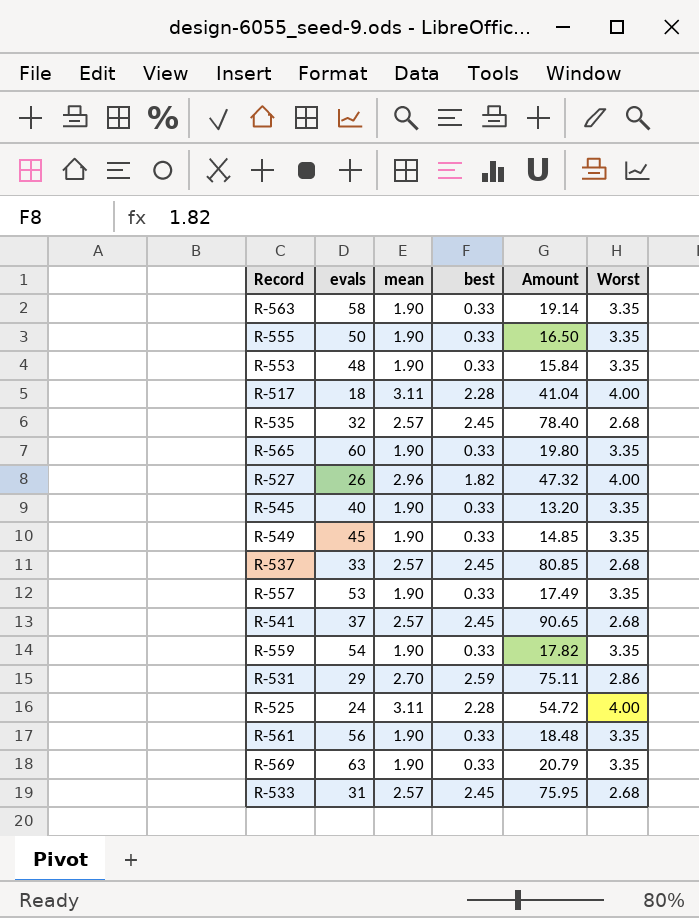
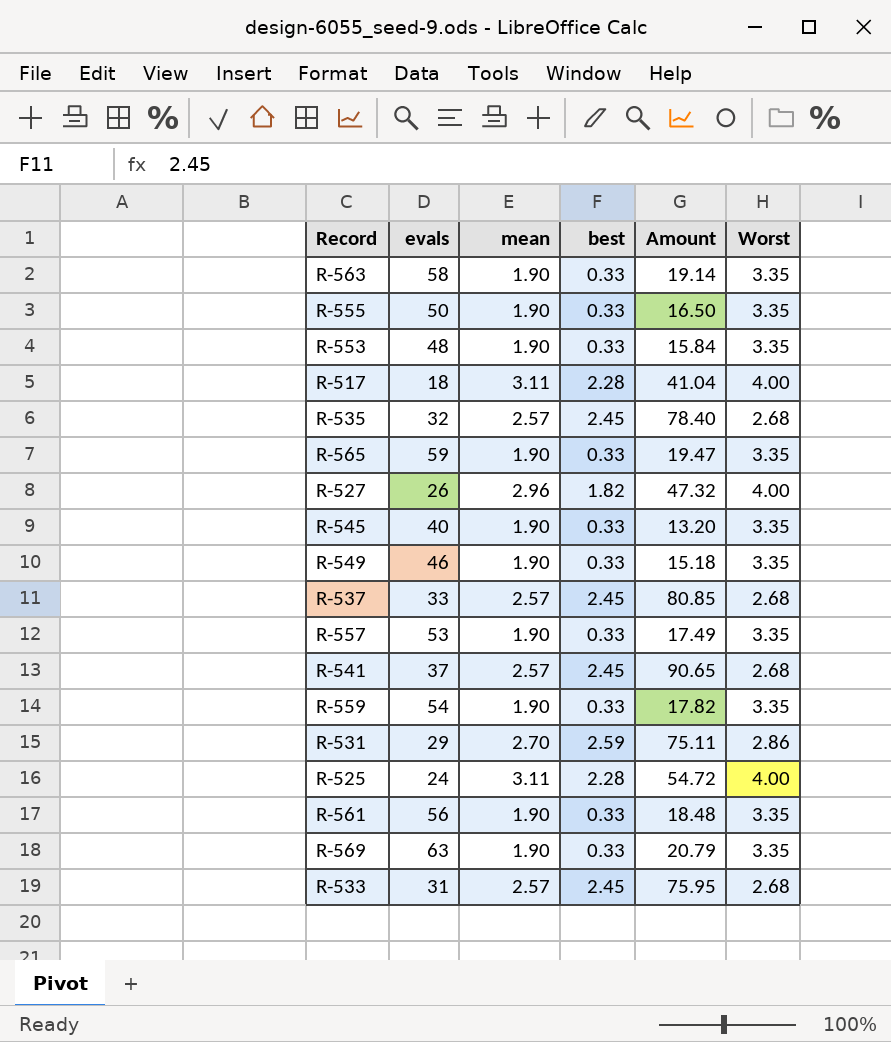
R-565 | evals: 60 -> 59
R-565 | Amount: 19.80 -> 19.47
R-549 | evals: 45 -> 46
R-549 | Amount: 14.85 -> 15.18

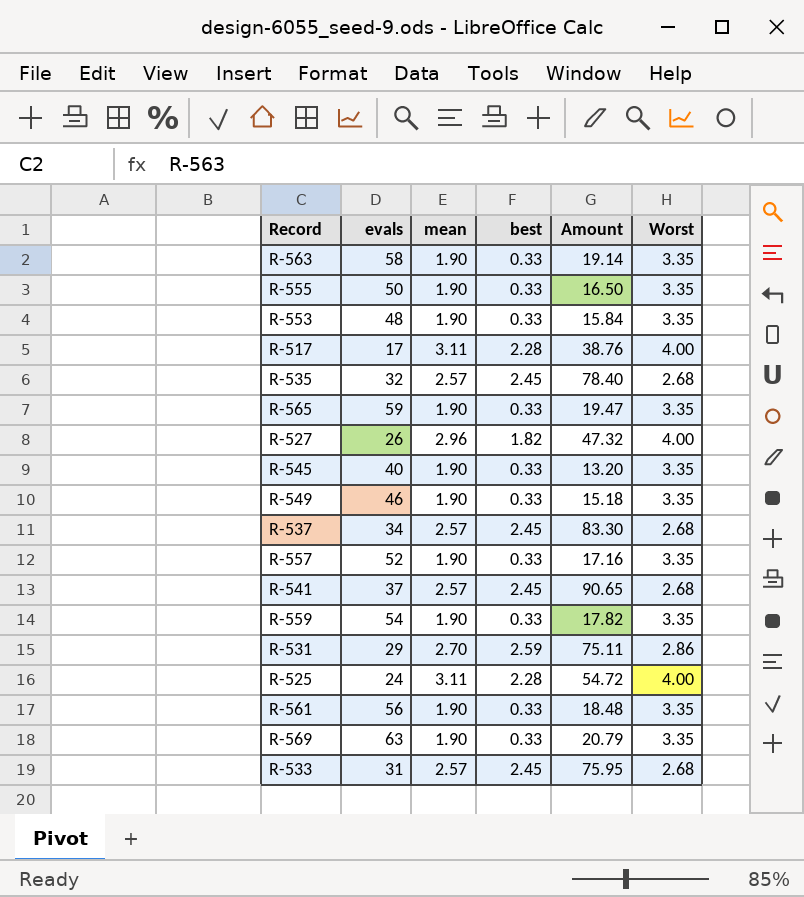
R-517 | evals: 18 -> 17
R-517 | Amount: 41.04 -> 38.76
R-537 | evals: 33 -> 34
R-537 | Amount: 80.85 -> 83.30
R-557 | evals: 53 -> 52
R-557 | Amount: 17.49 -> 17.16

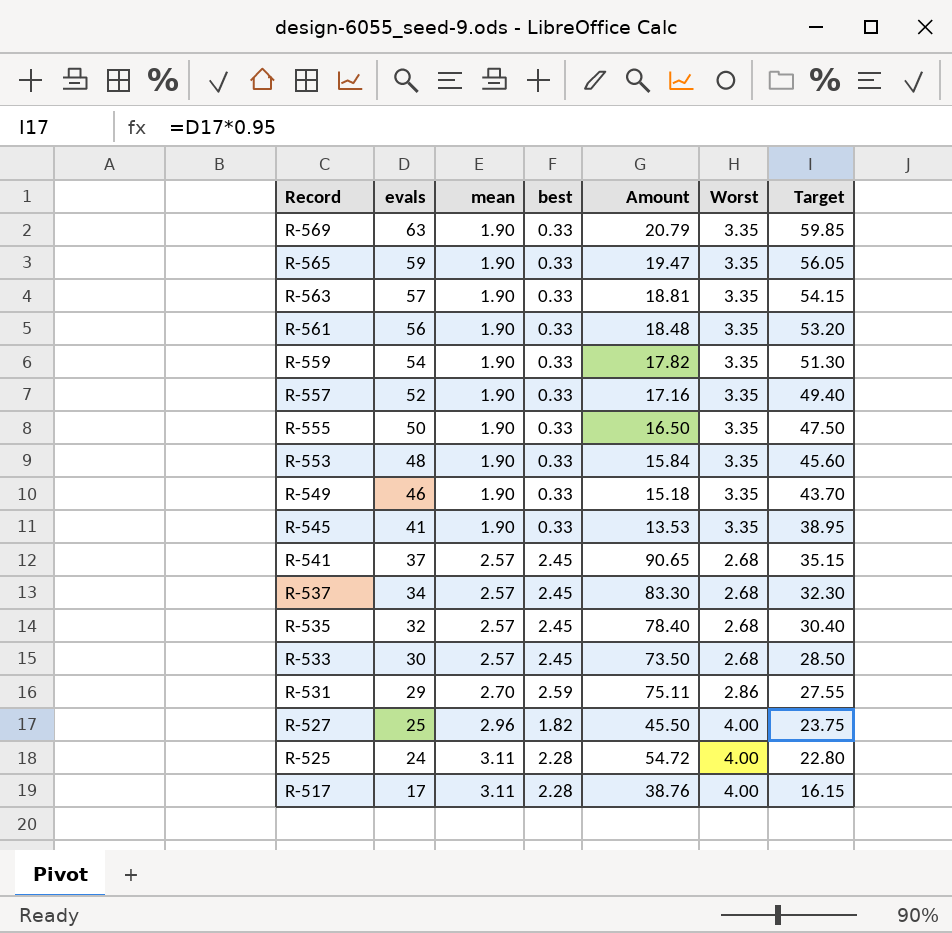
row order: none -> Record descending
column Target | formula: none -> [evals] * 0.95
R-563 | evals: 58 -> 57
R-563 | Amount: 19.14 -> 18.81
R-545 | evals: 40 -> 41
R-545 | Amount: 13.20 -> 13.53
R-533 | evals: 31 -> 30
R-533 | Amount: 75.95 -> 73.50
R-527 | evals: 26 -> 25
R-527 | Amount: 47.32 -> 45.50

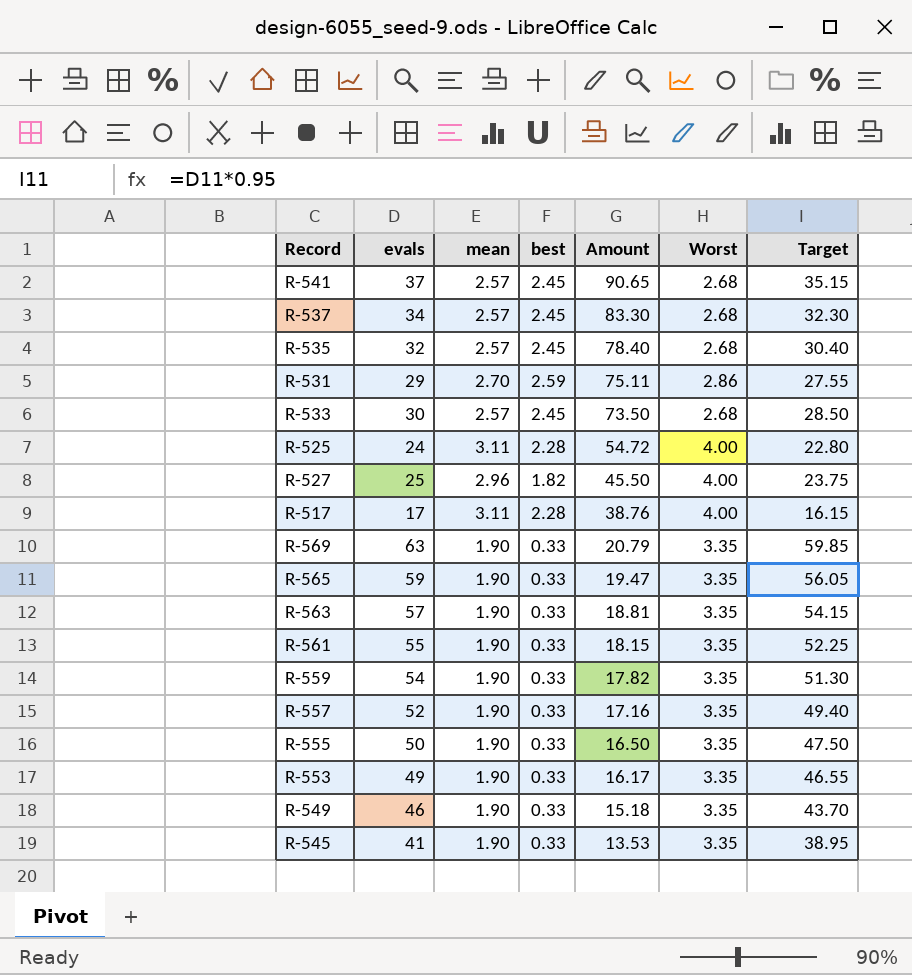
row order: Record descending -> Amount descending
R-561 | evals: 56 -> 55
R-561 | Amount: 18.48 -> 18.15
R-561 | Target: 53.20 -> 52.25
R-553 | evals: 48 -> 49
R-553 | Amount: 15.84 -> 16.17
R-553 | Target: 45.60 -> 46.55

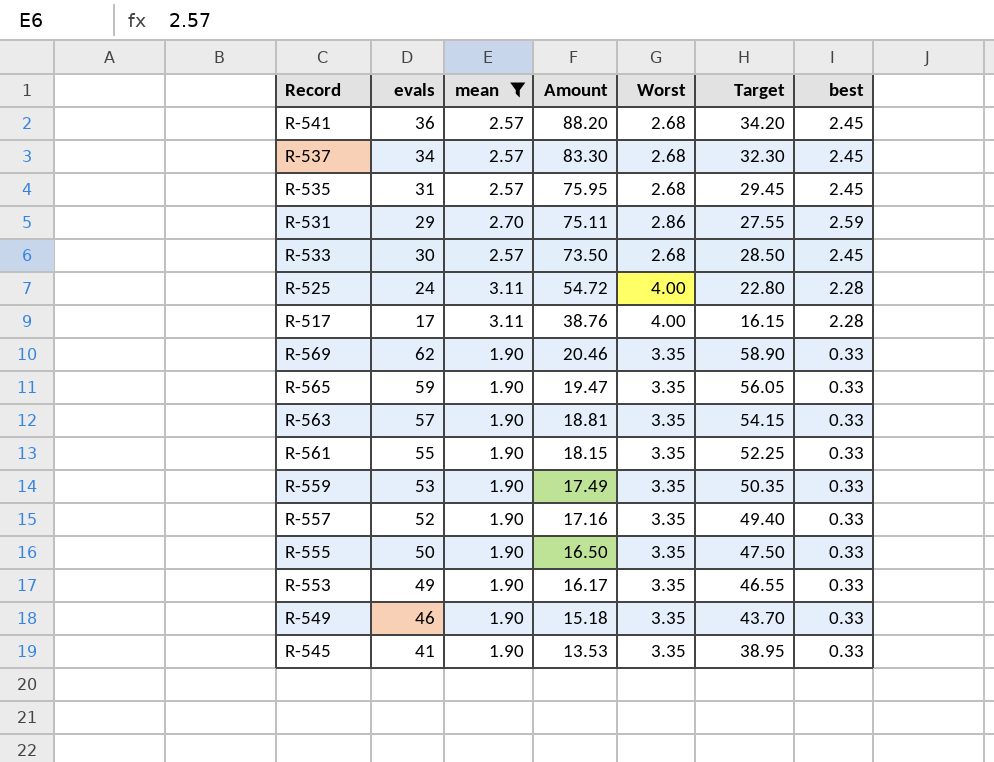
filter: none -> mean != 2.96
column best | position: 4 -> 7
R-541 | evals: 37 -> 36
R-541 | Amount: 90.65 -> 88.20
R-541 | Target: 35.15 -> 34.20
R-535 | evals: 32 -> 31
R-535 | Amount: 78.40 -> 75.95
R-535 | Target: 30.40 -> 29.45
R-569 | evals: 63 -> 62
R-569 | Amount: 20.79 -> 20.46
R-569 | Target: 59.85 -> 58.90
R-559 | evals: 54 -> 53
R-559 | Amount: 17.82 -> 17.49
R-559 | Target: 51.30 -> 50.35

